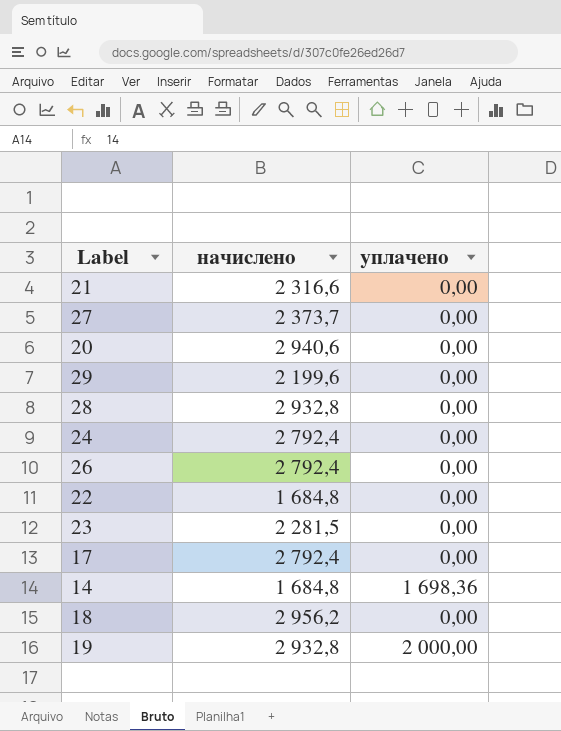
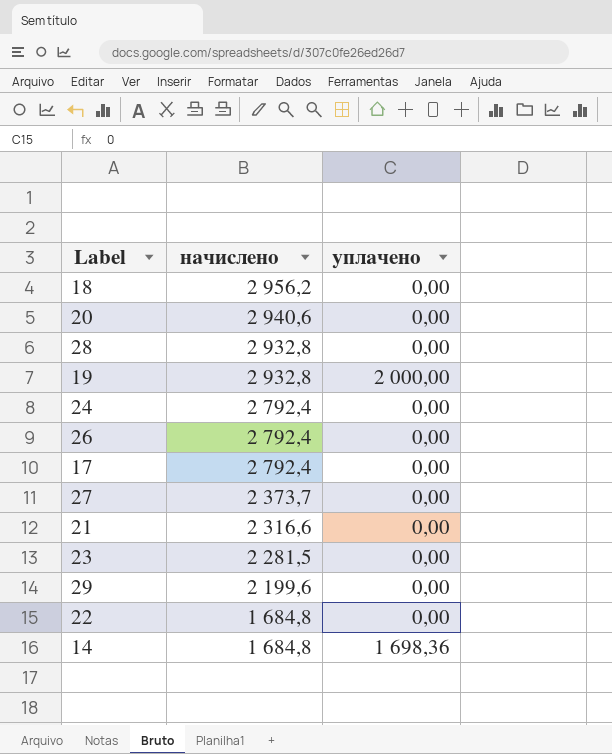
row order: none -> начислено descending

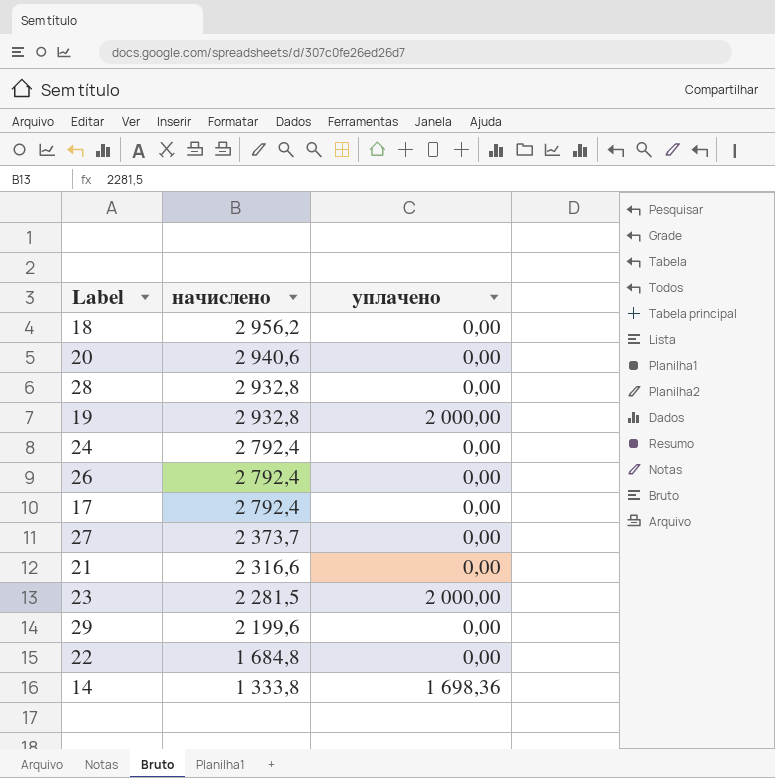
23 | уплачено: 0,00 -> 2 000,00
14 | начислено: 1 684,8 -> 1 333,8

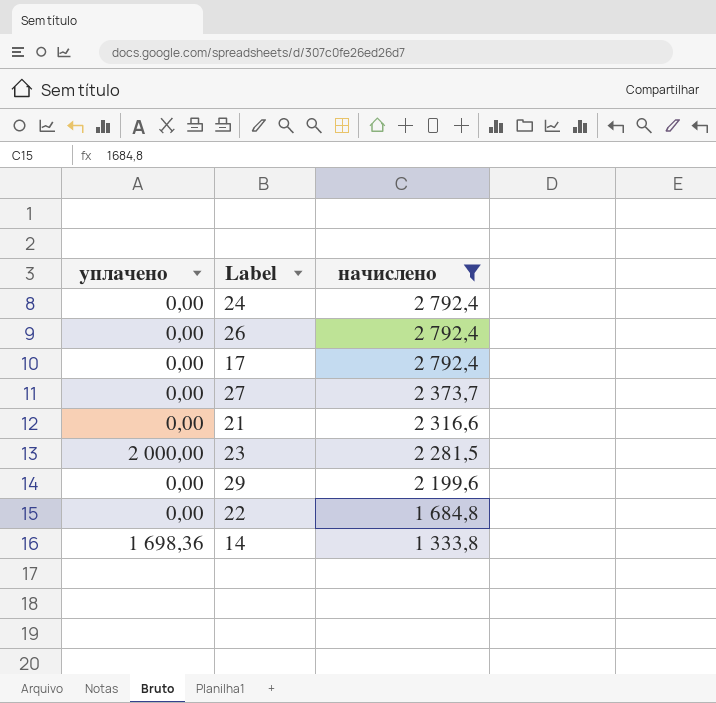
filter: none -> начислено <= 2 792,4
column уплачено | position: 3 -> 1

